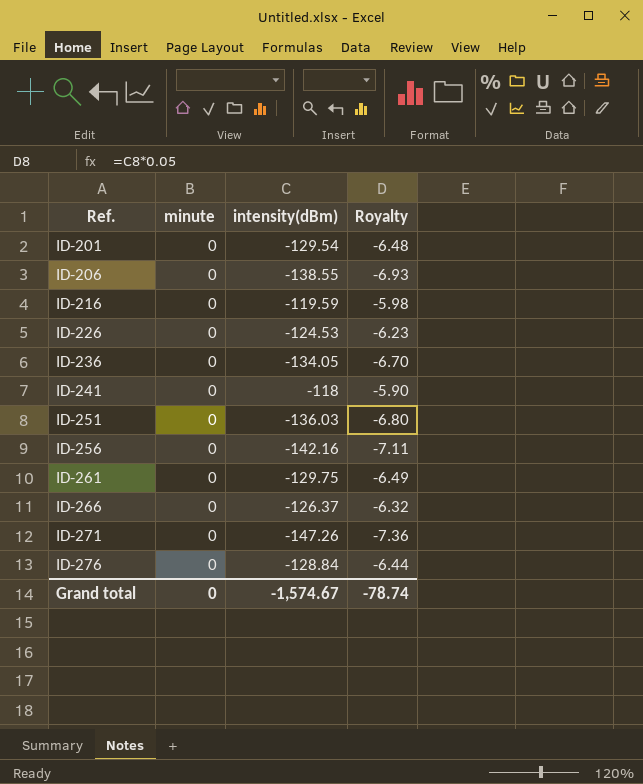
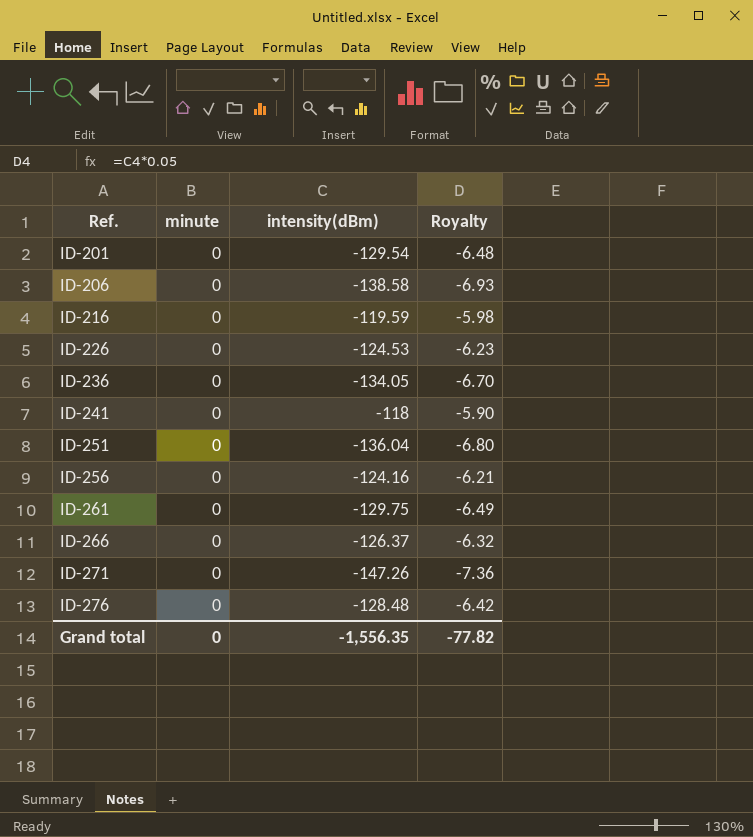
ID-206 | intensity(dBm): -138.55 -> -138.58
ID-251 | intensity(dBm): -136.03 -> -136.04
ID-256 | intensity(dBm): -142.16 -> -124.16
ID-256 | Royalty: -7.11 -> -6.21
ID-276 | intensity(dBm): -128.84 -> -128.48
ID-276 | Royalty: -6.44 -> -6.42
Grand total | intensity(dBm): -1,574.67 -> -1,556.35
Grand total | Royalty: -78.74 -> -77.82

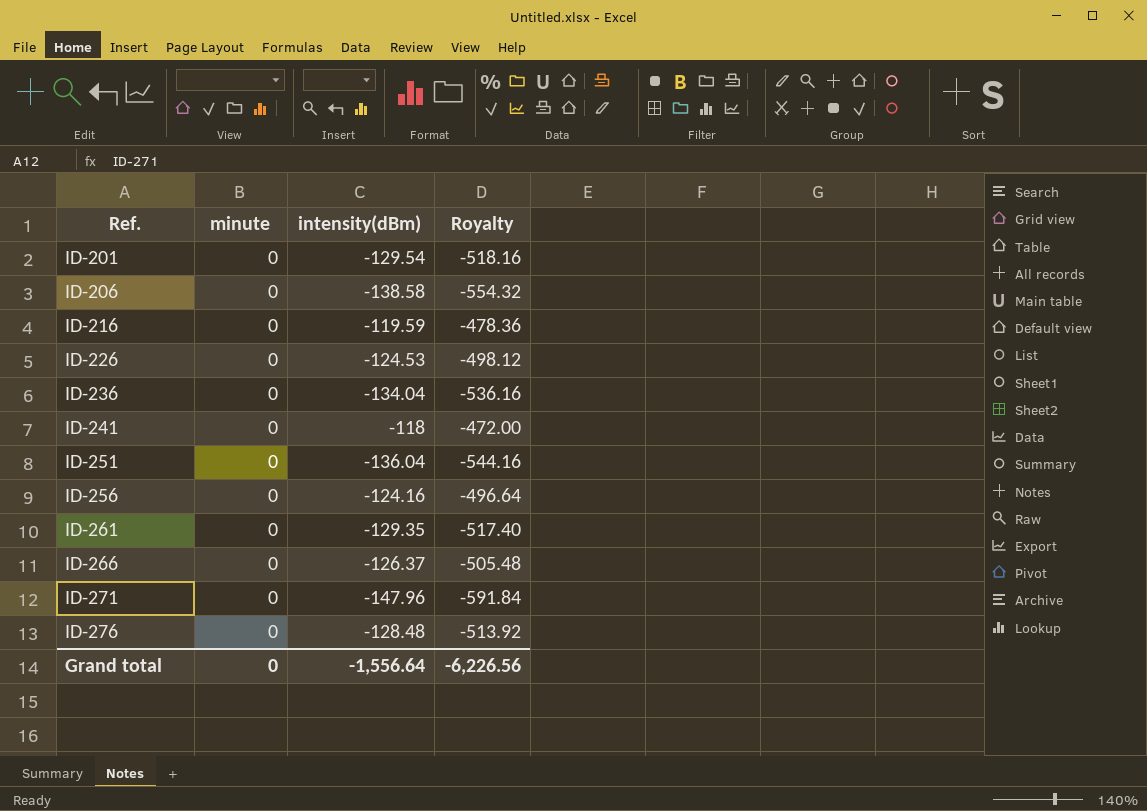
column Royalty | formula: [intensity(dBm)] * 0.05 -> [intensity(dBm)] * 4
ID-236 | intensity(dBm): -134.05 -> -134.04
ID-261 | intensity(dBm): -129.75 -> -129.35
ID-271 | intensity(dBm): -147.26 -> -147.96
Grand total | intensity(dBm): -1,556.35 -> -1,556.64
Grand total | Royalty: -77.82 -> -6,226.56

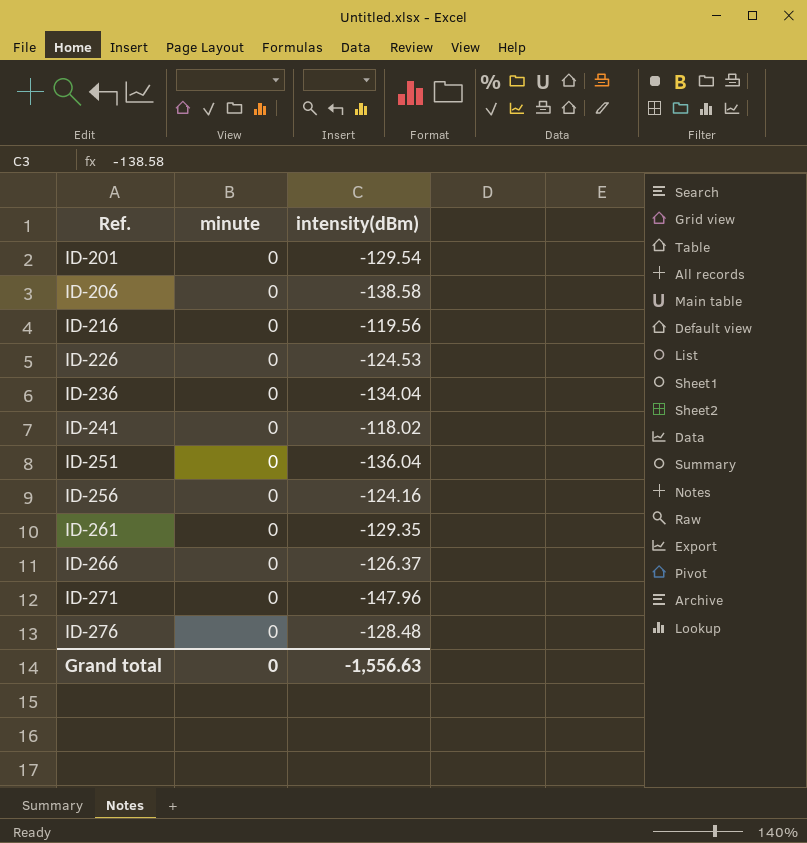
column Royalty | formula: [intensity(dBm)] * 4 -> none
ID-216 | intensity(dBm): -119.59 -> -119.56
ID-241 | intensity(dBm): -118 -> -118.02
Grand total | intensity(dBm): -1,556.64 -> -1,556.63

